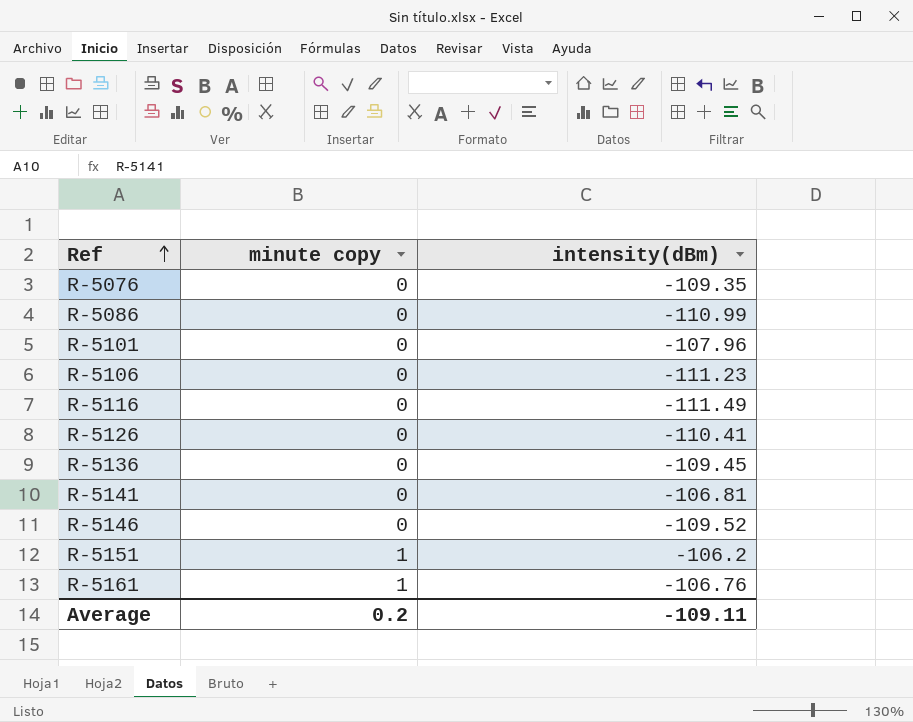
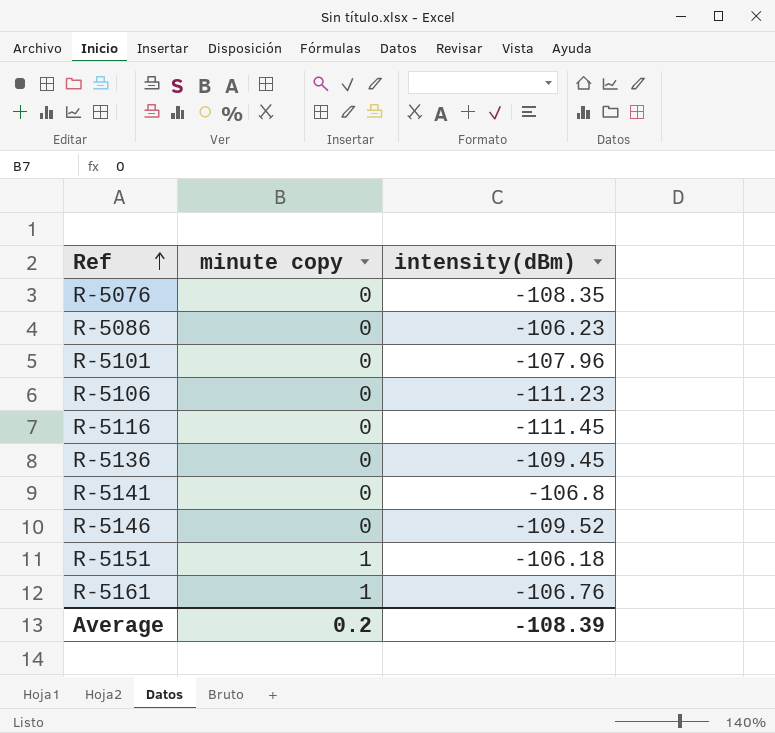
row R-5126: 0 | -110.41 -> none
R-5076 | intensity(dBm): -109.35 -> -108.35
R-5086 | intensity(dBm): -110.99 -> -106.23
R-5116 | intensity(dBm): -111.49 -> -111.45
R-5141 | intensity(dBm): -106.81 -> -106.8
R-5151 | intensity(dBm): -106.2 -> -106.18
Average | intensity(dBm): -109.11 -> -108.39

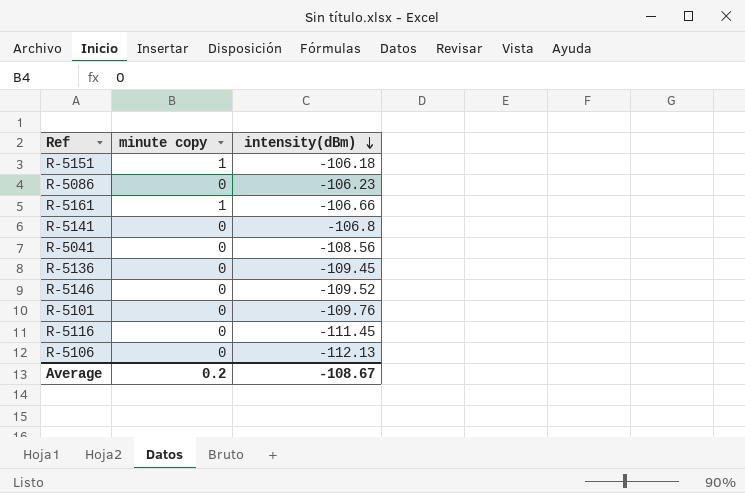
row order: Ref ascending -> intensity(dBm) descending
row R-5076: 0 | -108.35 -> none
R-5161 | intensity(dBm): -106.76 -> -106.66
row R-5041: none -> 0 | -108.56
R-5101 | intensity(dBm): -107.96 -> -109.76
R-5106 | intensity(dBm): -111.23 -> -112.13
Average | intensity(dBm): -108.39 -> -108.67

